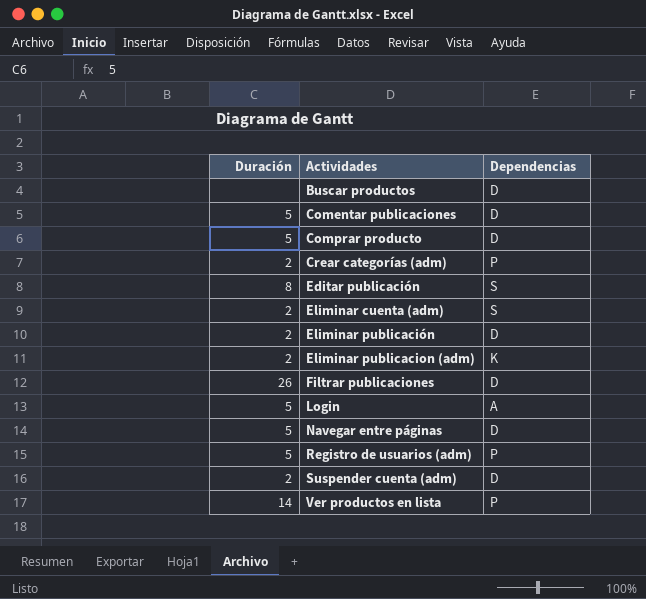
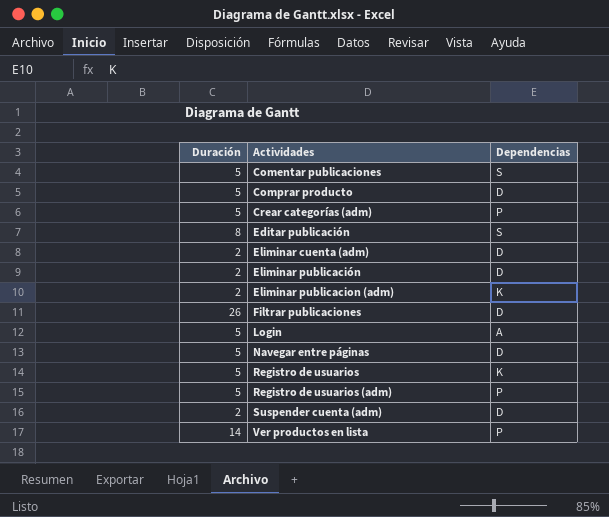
row Buscar productos: none | D -> none
Comentar publicaciones | Dependencias: D -> S
Crear categorías (adm) | Duración: 2 -> 5
Eliminar cuenta (adm) | Dependencias: S -> D
row Registro de usuarios: none -> 5 | K

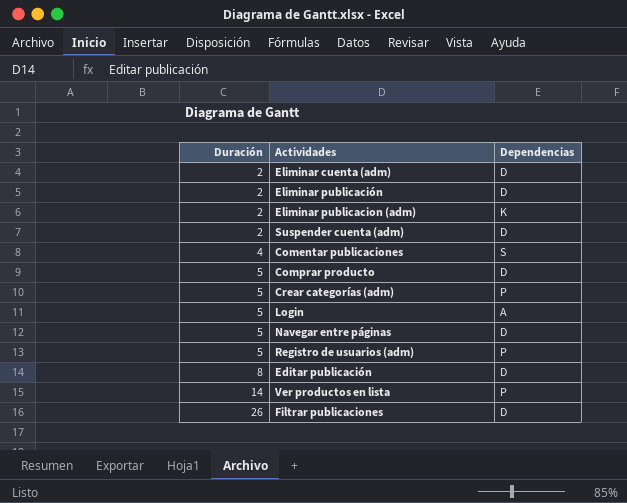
row order: Actividades ascending -> Duración ascending
row Registro de usuarios: 5 | K -> none
Comentar publicaciones | Duración: 5 -> 4
Editar publicación | Dependencias: S -> D

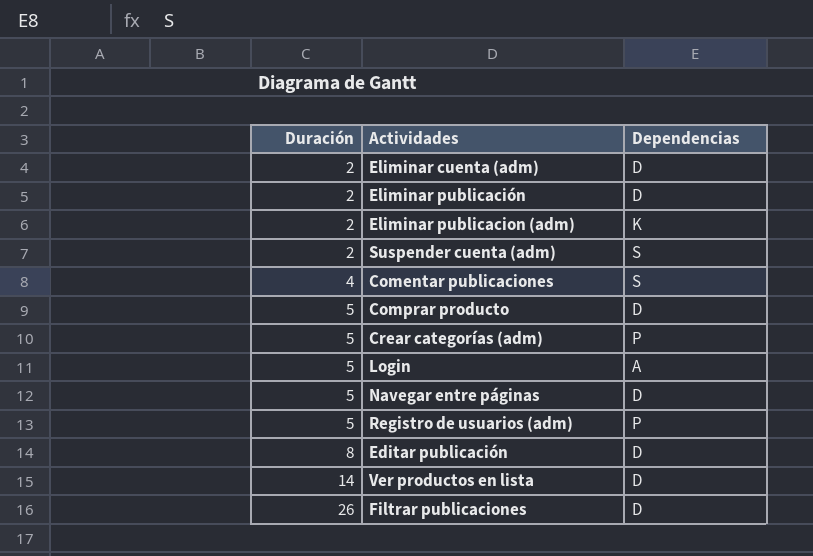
Suspender cuenta (adm) | Dependencias: D -> S
Ver productos en lista | Dependencias: P -> D

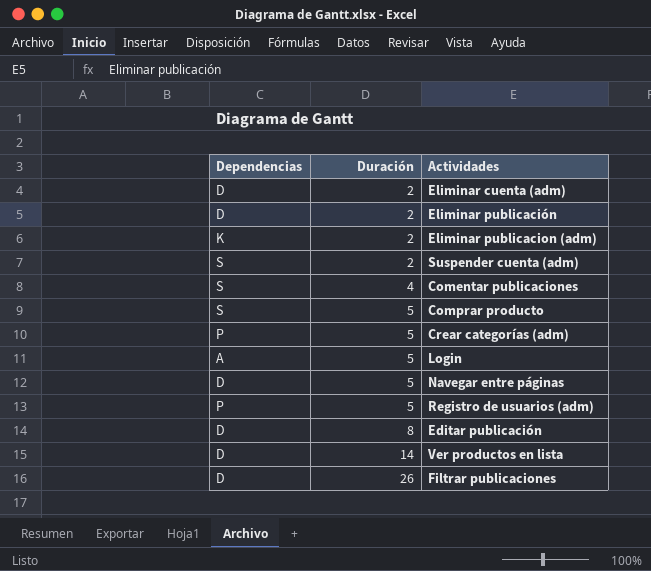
column Dependencias | position: 3 -> 1
Comprar producto | Dependencias: D -> S

